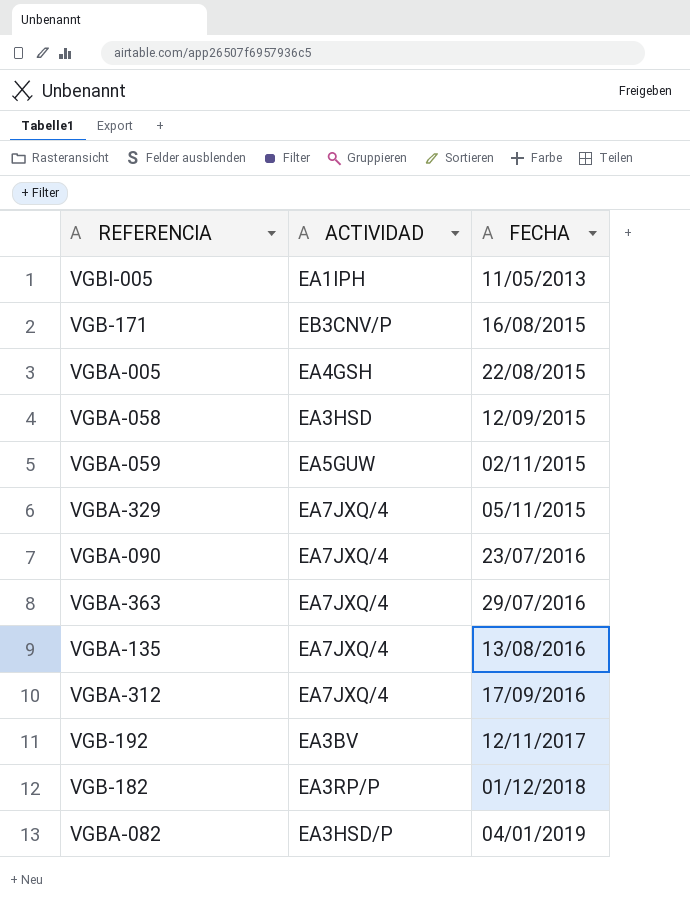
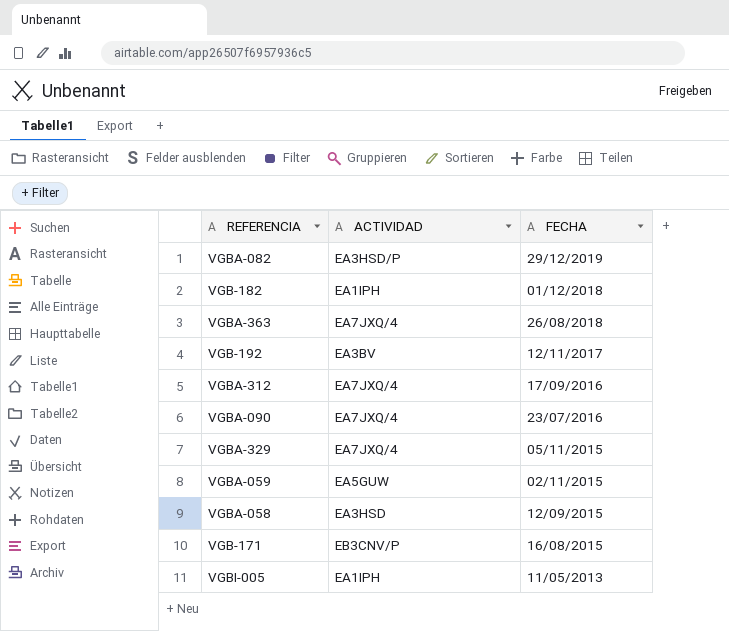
row order: FECHA ascending -> FECHA descending
row VGBA-005: EA4GSH | 22/08/2015 -> none
row VGBA-135: EA7JXQ/4 | 13/08/2016 -> none
VGBA-082 | FECHA: 04/01/2019 -> 29/12/2019
VGB-182 | ACTIVIDAD: EA3RP/P -> EA1IPH
VGBA-363 | FECHA: 29/07/2016 -> 26/08/2018

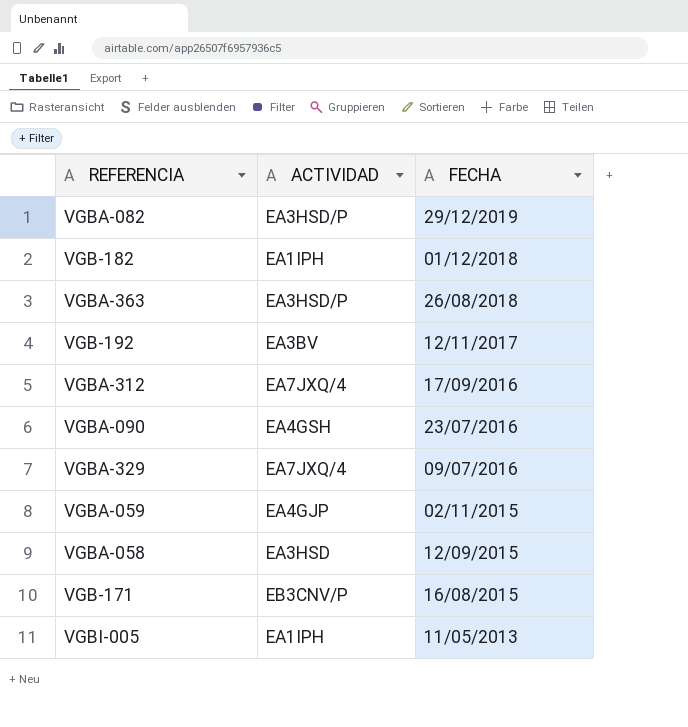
VGBA-363 | ACTIVIDAD: EA7JXQ/4 -> EA3HSD/P
VGBA-090 | ACTIVIDAD: EA7JXQ/4 -> EA4GSH
VGBA-329 | FECHA: 05/11/2015 -> 09/07/2016
VGBA-059 | ACTIVIDAD: EA5GUW -> EA4GJP

